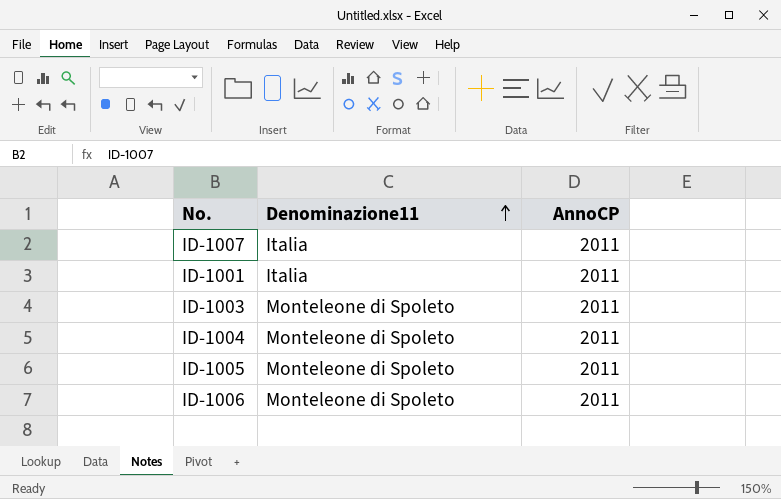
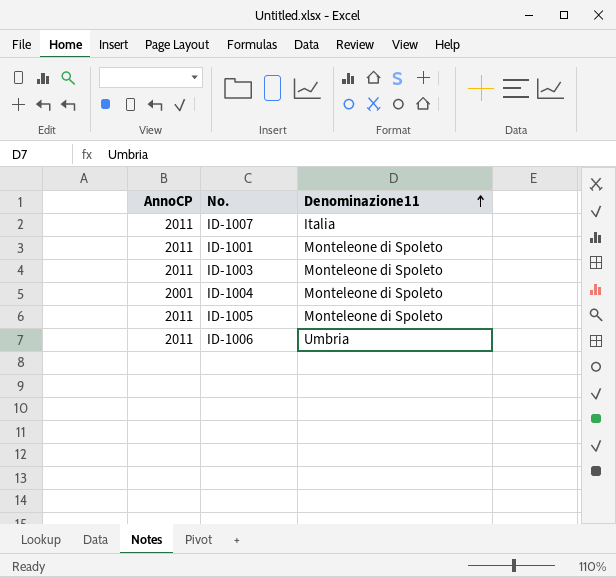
column AnnoCP | position: 3 -> 1
ID-1001 | Denominazione11: Italia -> Monteleone di Spoleto
ID-1004 | AnnoCP: 2011 -> 2001
ID-1006 | Denominazione11: Monteleone di Spoleto -> Umbria

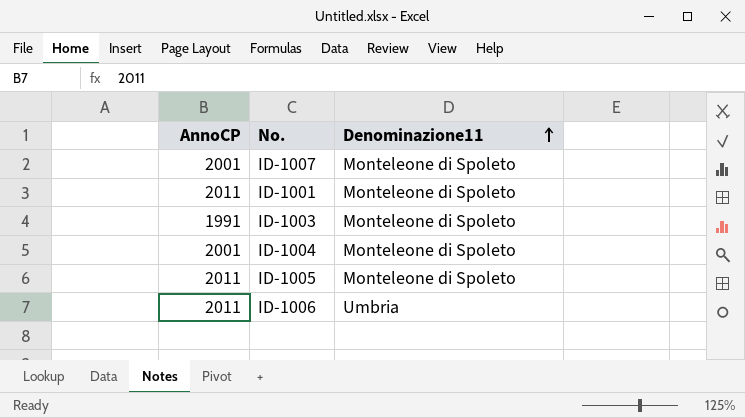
ID-1007 | AnnoCP: 2011 -> 2001
ID-1007 | Denominazione11: Italia -> Monteleone di Spoleto
ID-1003 | AnnoCP: 2011 -> 1991

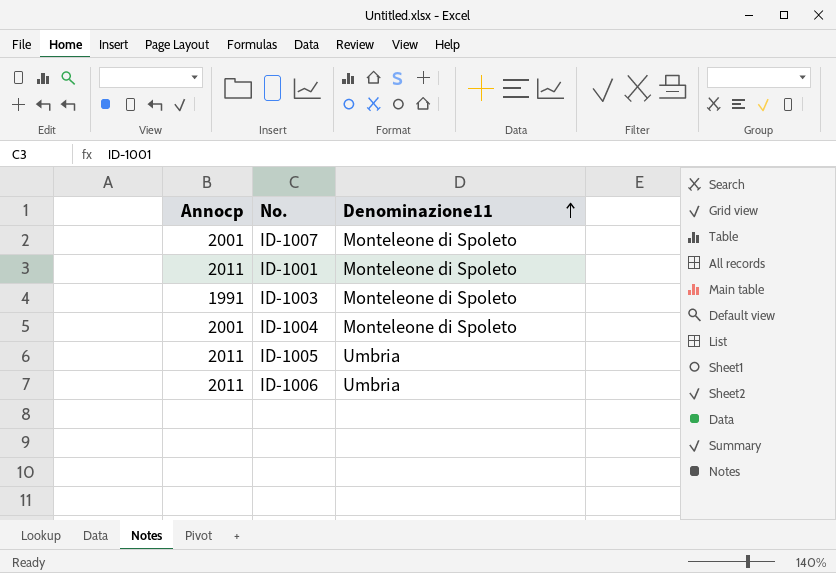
column name: AnnoCP -> Annocp
ID-1005 | Denominazione11: Monteleone di Spoleto -> Umbria

